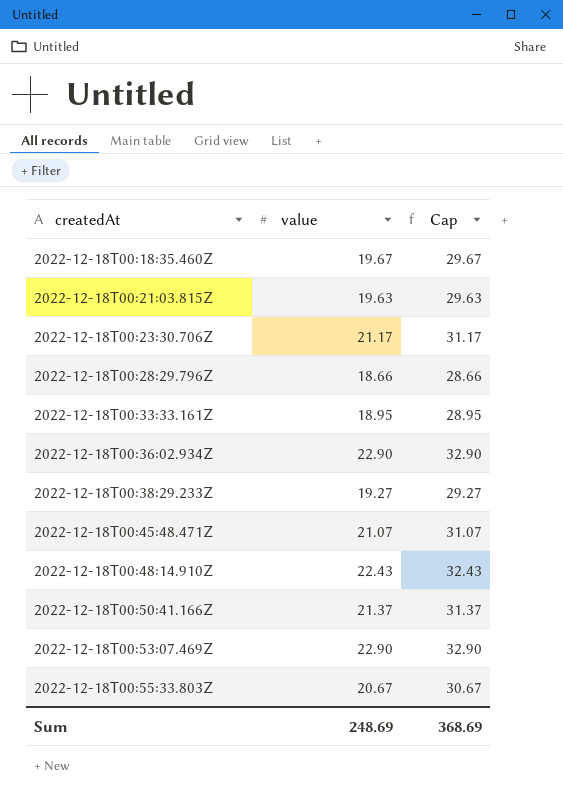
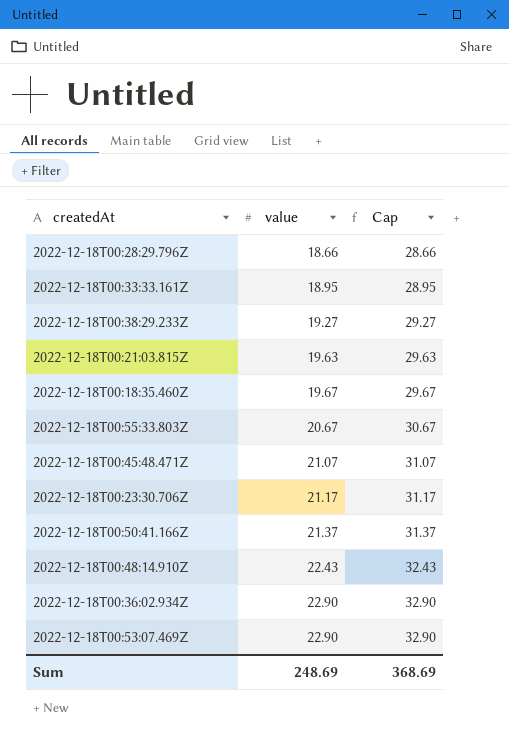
row order: createdAt ascending -> value ascending

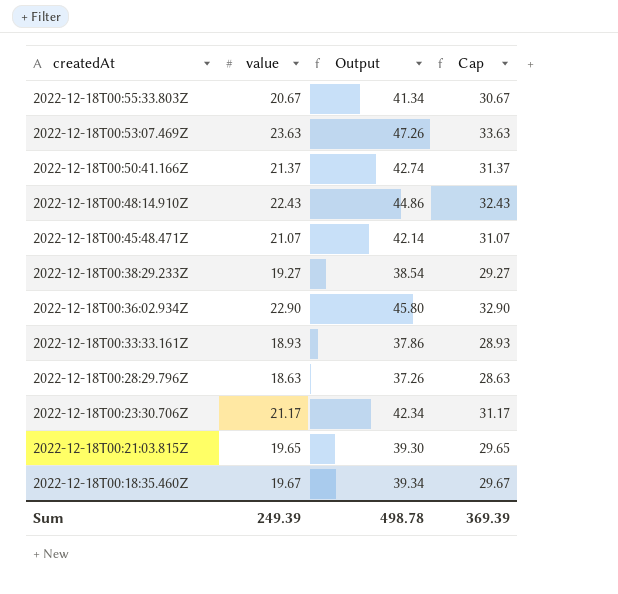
row order: value ascending -> createdAt descending
column Output | formula: none -> [value] * 2
2022-12-18T00:53:07.469Z | value: 22.90 -> 23.63
2022-12-18T00:53:07.469Z | Cap: 32.90 -> 33.63
2022-12-18T00:33:33.161Z | value: 18.95 -> 18.93
2022-12-18T00:33:33.161Z | Cap: 28.95 -> 28.93
2022-12-18T00:28:29.796Z | value: 18.66 -> 18.63
2022-12-18T00:28:29.796Z | Cap: 28.66 -> 28.63
2022-12-18T00:21:03.815Z | value: 19.63 -> 19.65
2022-12-18T00:21:03.815Z | Cap: 29.63 -> 29.65
Sum | value: 248.69 -> 249.39
Sum | Cap: 368.69 -> 369.39

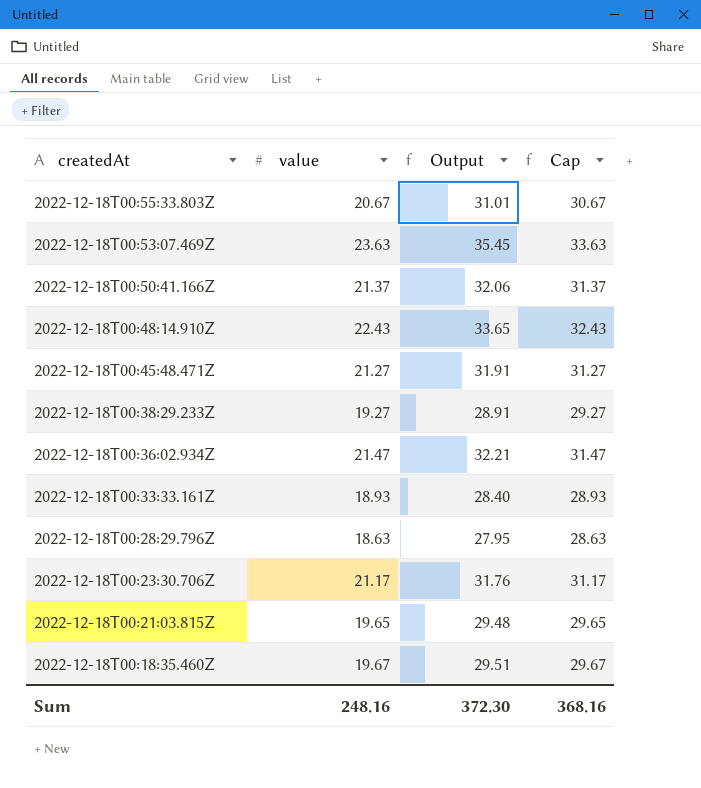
column Output | formula: [value] * 2 -> [value] * 1.5
2022-12-18T00:45:48.471Z | value: 21.07 -> 21.27
2022-12-18T00:45:48.471Z | Cap: 31.07 -> 31.27
2022-12-18T00:36:02.934Z | value: 22.90 -> 21.47
2022-12-18T00:36:02.934Z | Cap: 32.90 -> 31.47
Sum | value: 249.39 -> 248.16
Sum | Output: 498.78 -> 372.30
Sum | Cap: 369.39 -> 368.16

